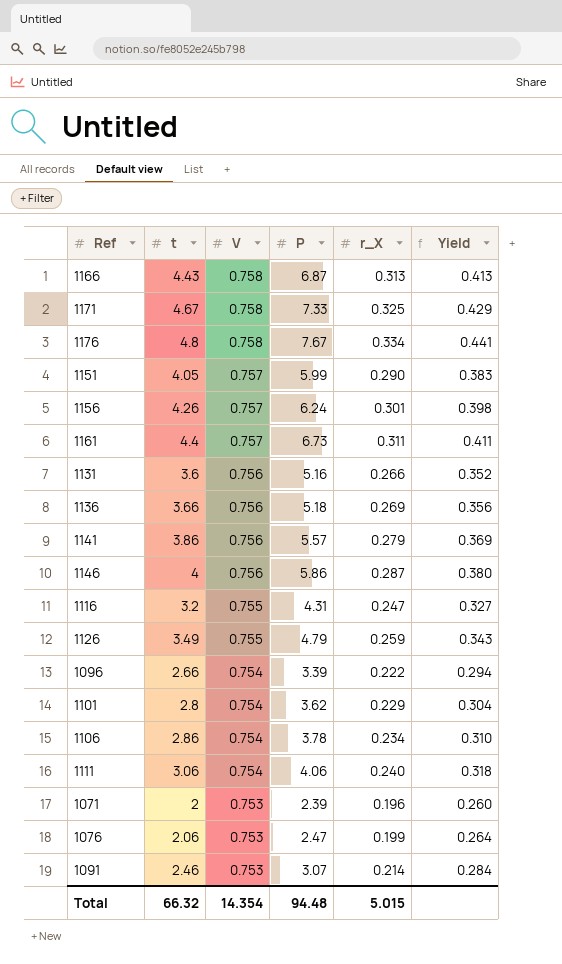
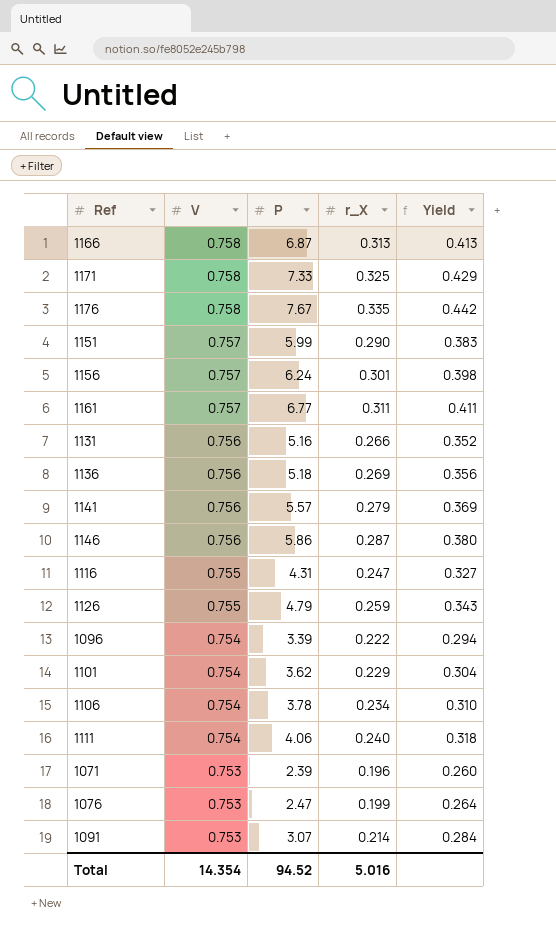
column t | position: 2 -> none
1176 | r_X: 0.334 -> 0.335
1176 | Yield: 0.441 -> 0.442
1161 | P: 6.73 -> 6.77
Total | P: 94.48 -> 94.52
Total | r_X: 5.015 -> 5.016

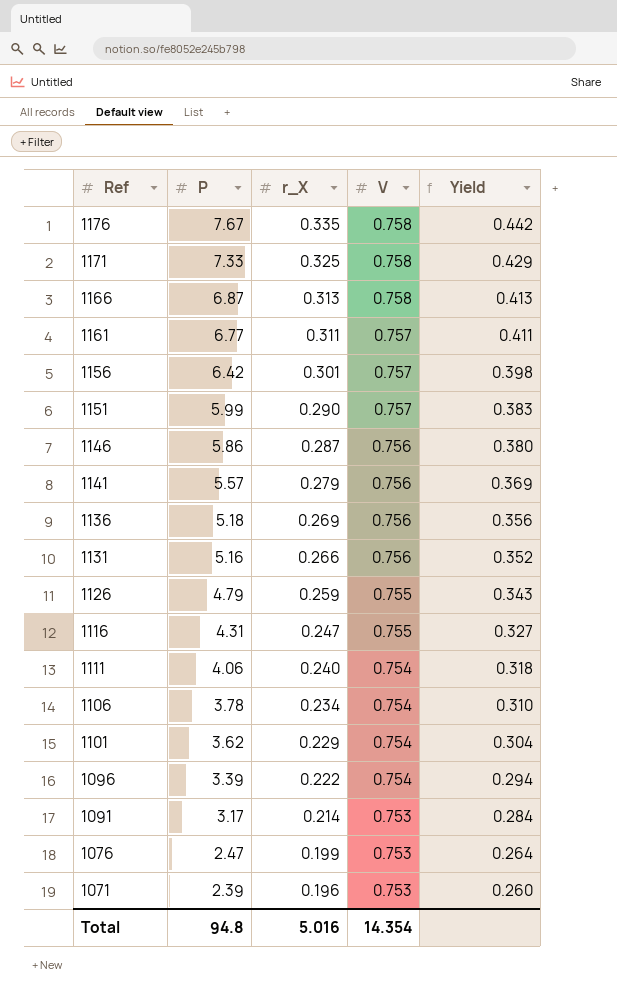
row order: V descending -> Ref descending
column V | position: 2 -> 4
1156 | P: 6.24 -> 6.42
1091 | P: 3.07 -> 3.17
Total | P: 94.52 -> 94.8

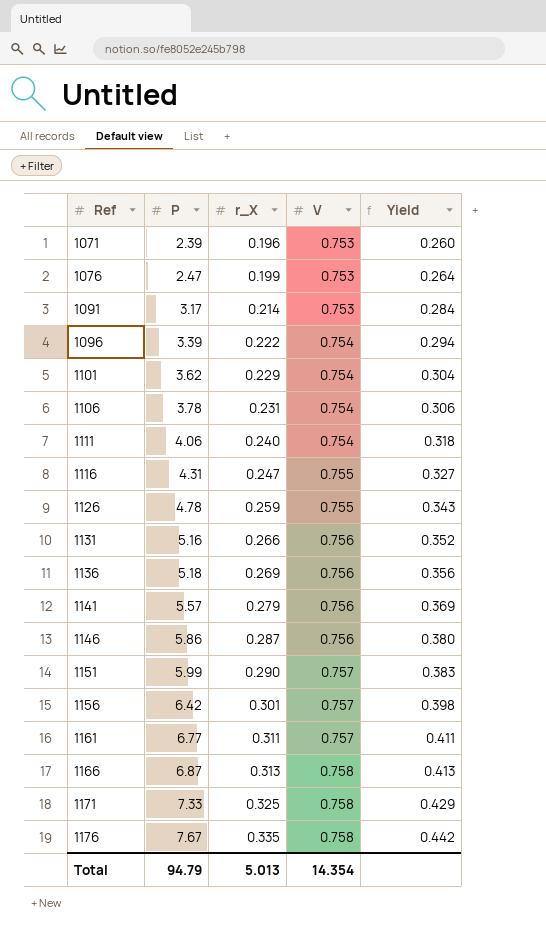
row order: Ref descending -> Ref ascending
1106 | r_X: 0.234 -> 0.231
1106 | Yield: 0.310 -> 0.306
1126 | P: 4.79 -> 4.78
Total | P: 94.8 -> 94.79
Total | r_X: 5.016 -> 5.013

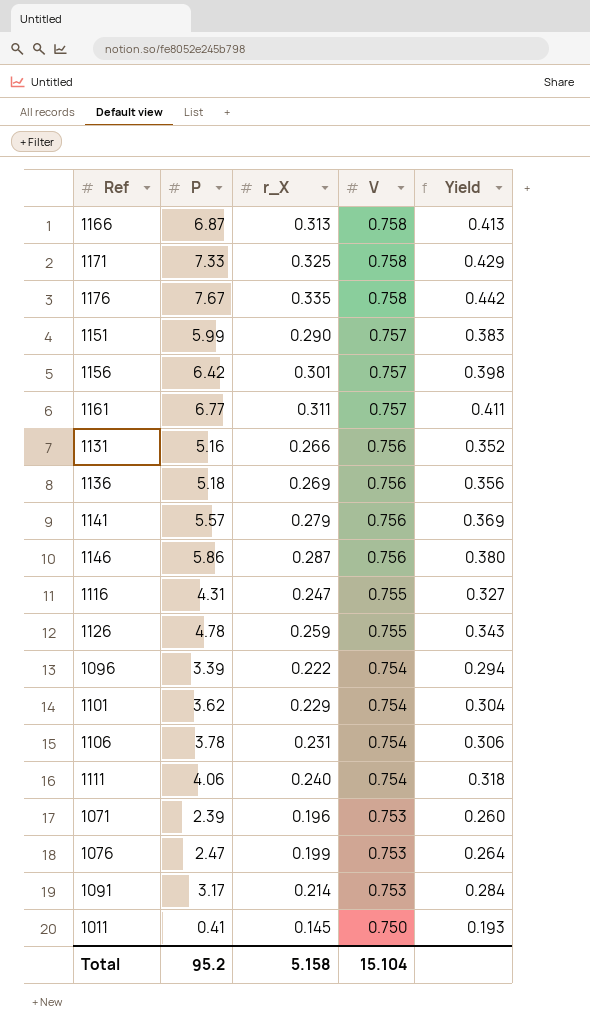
row order: Ref ascending -> V descending
row 1011: none -> 0.41 | 0.145 | 0.750 | 0.193
Total | P: 94.79 -> 95.2
Total | r_X: 5.013 -> 5.158
Total | V: 14.354 -> 15.104

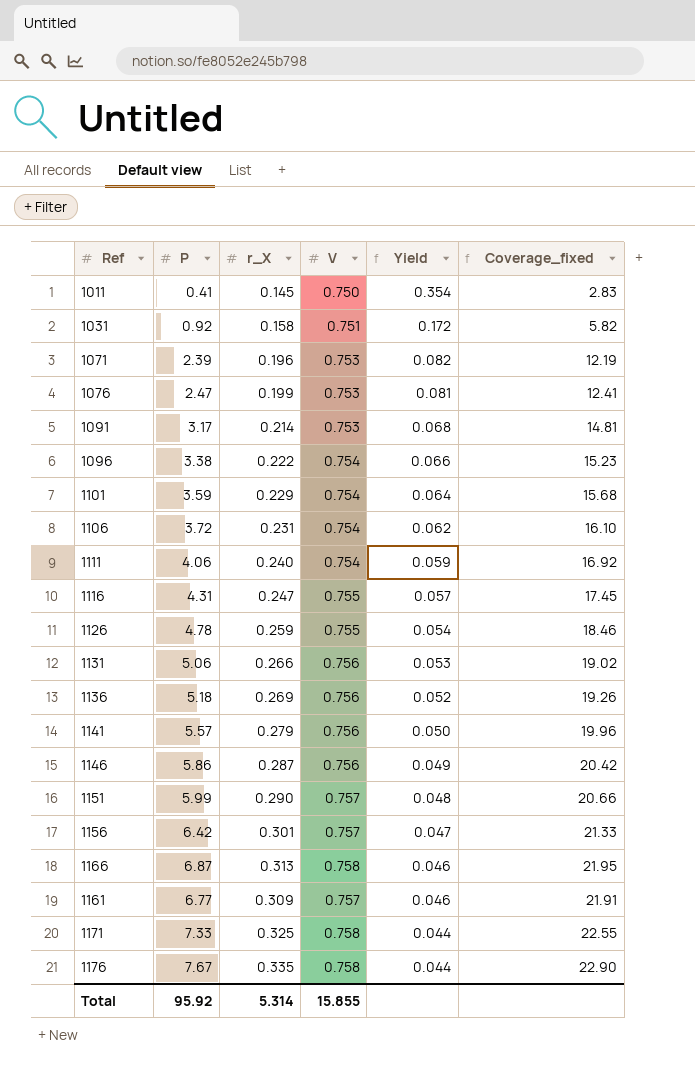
row order: V descending -> Yield descending
column Yield | formula: [r_X] / [V] -> [r_X] / [P]
column Coverage_fixed | formula: none -> [P] / [r_X]
row 1031: none -> 0.92 | 0.158 | 0.751 | 0.172 | 5.82
1096 | P: 3.39 -> 3.38
1101 | P: 3.62 -> 3.59
1106 | P: 3.78 -> 3.72
1131 | P: 5.16 -> 5.06
1161 | r_X: 0.311 -> 0.309
Total | P: 95.2 -> 95.92
Total | r_X: 5.158 -> 5.314
Total | V: 15.104 -> 15.855

